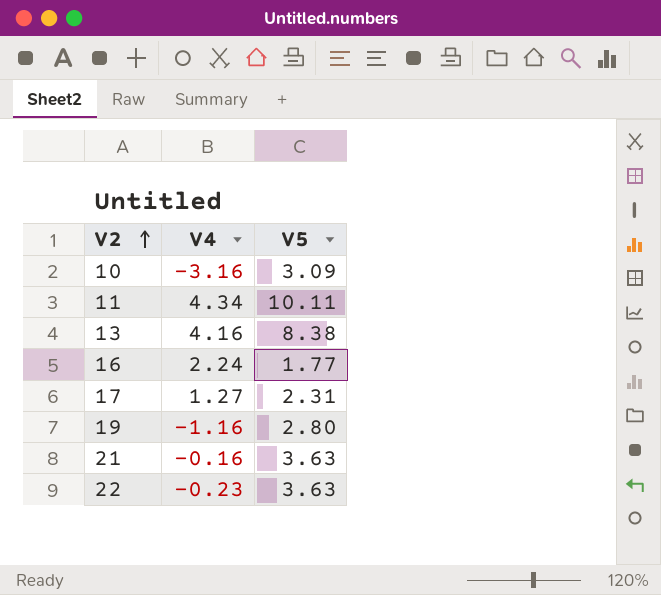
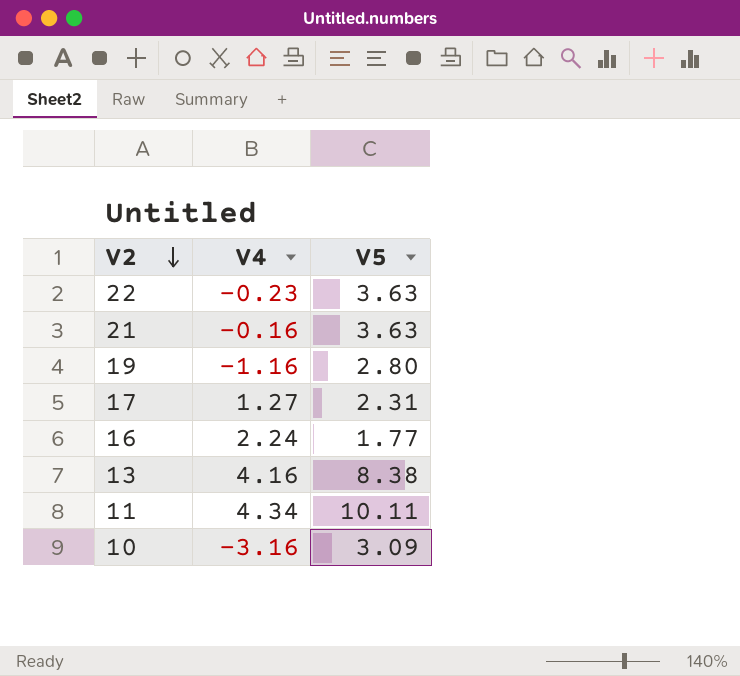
row order: V2 ascending -> V2 descending

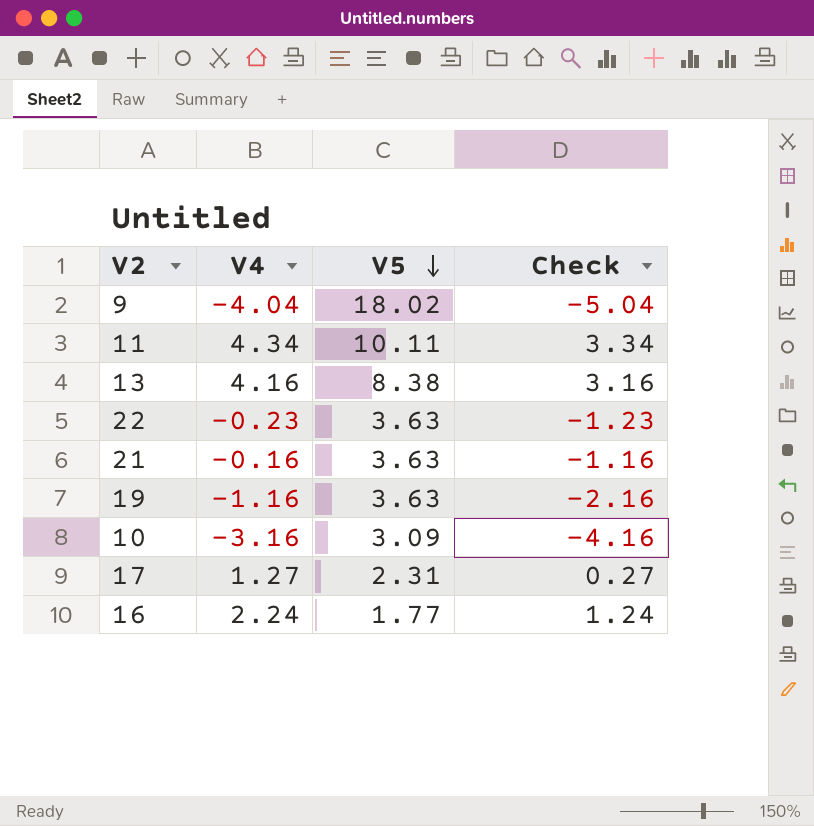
row order: V2 descending -> V5 descending
column Check | formula: none -> [V4] - 1
row 9: none -> -4.04 | 18.02 | -5.04
19 | V5: 2.80 -> 3.63

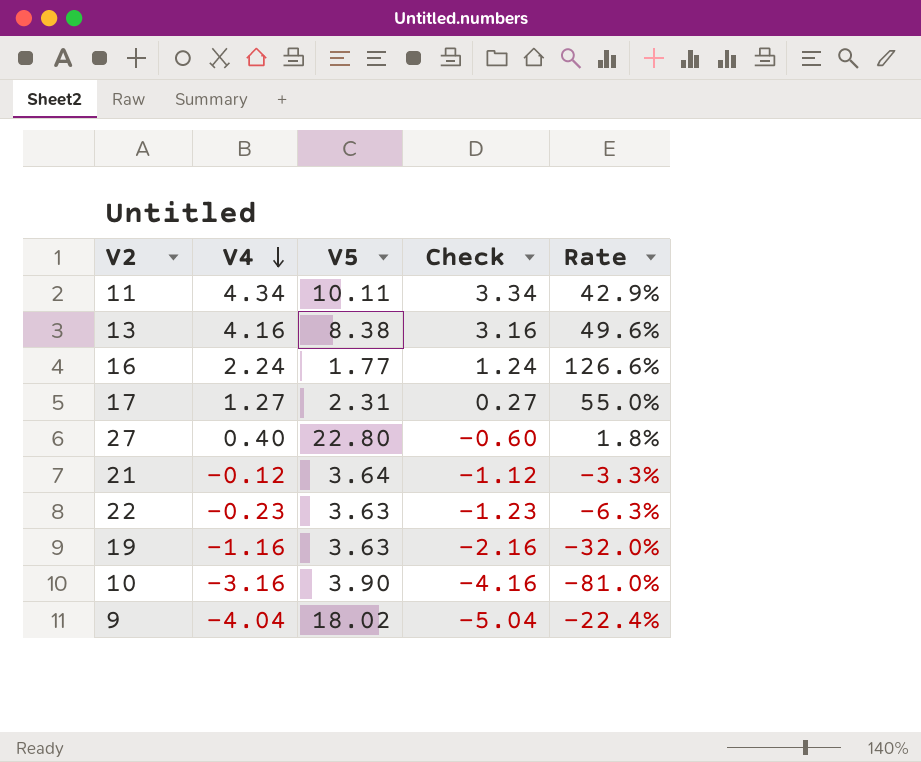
row order: V5 descending -> V4 descending
column Rate | formula: none -> [V4] / [V5]
row 27: none -> 0.40 | 22.80 | -0.60 | 1.8%
21 | V4: -0.16 -> -0.12
21 | V5: 3.63 -> 3.64
21 | Check: -1.16 -> -1.12
10 | V5: 3.09 -> 3.90

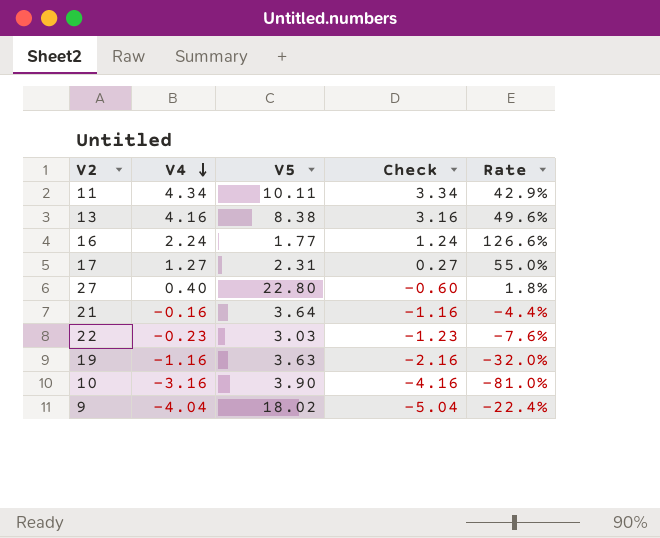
21 | V4: -0.12 -> -0.16
21 | Check: -1.12 -> -1.16
21 | Rate: -3.3% -> -4.4%
22 | V5: 3.63 -> 3.03
22 | Rate: -6.3% -> -7.6%

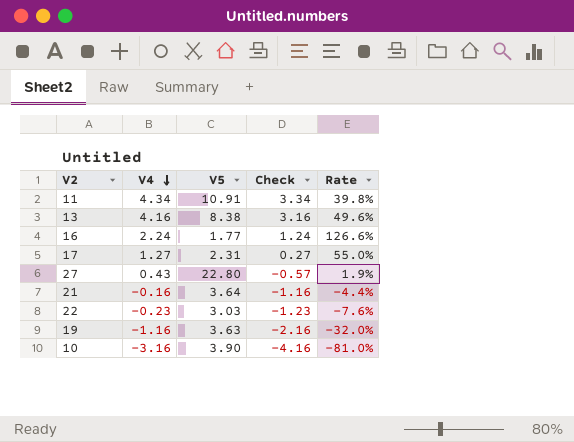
row 9: -4.04 | 18.02 | -5.04 | -22.4% -> none
11 | V5: 10.11 -> 10.91
11 | Rate: 42.9% -> 39.8%
27 | V4: 0.40 -> 0.43
27 | Check: -0.60 -> -0.57
27 | Rate: 1.8% -> 1.9%

